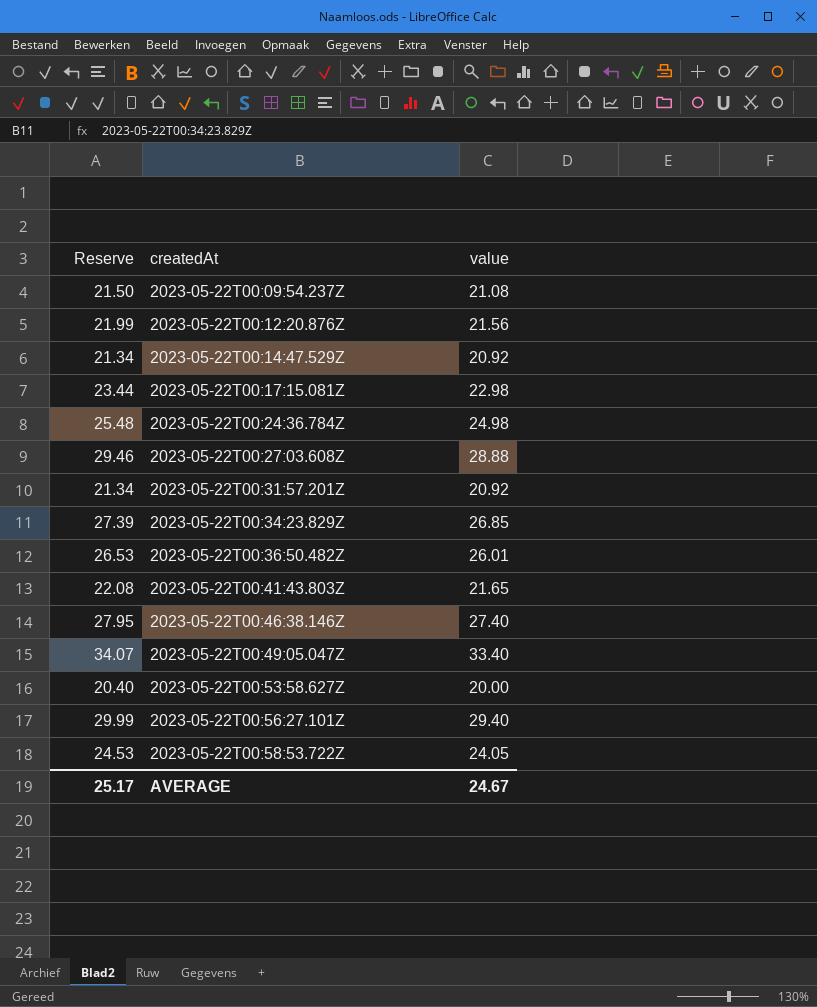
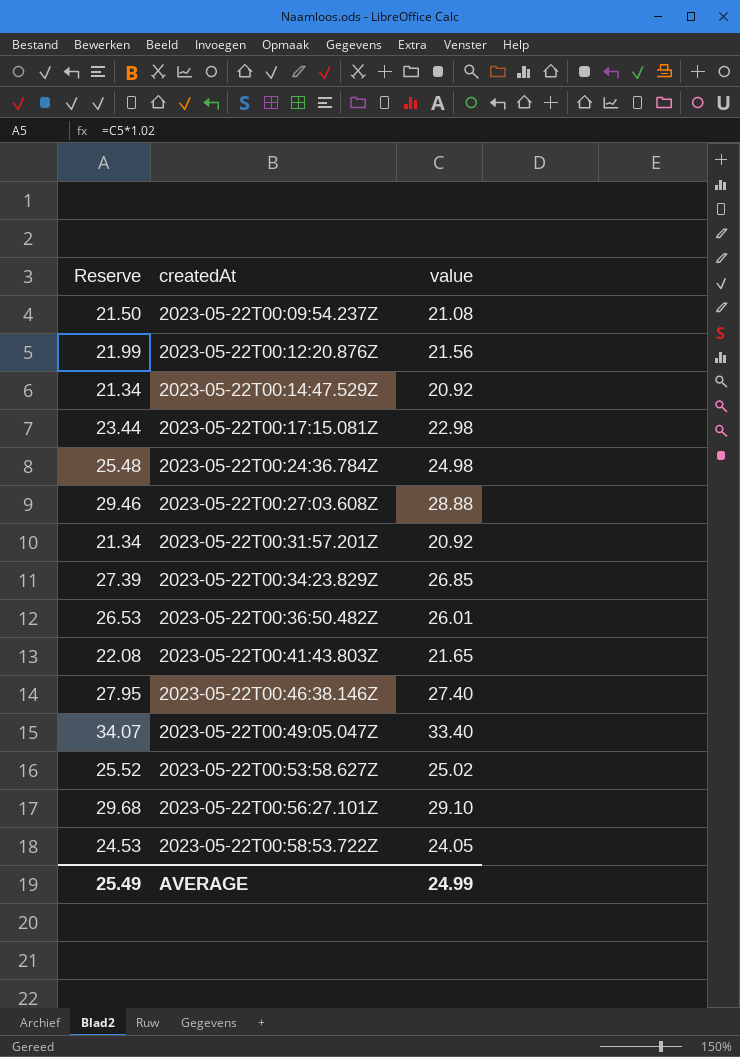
2023-05-22T00:53:58.627Z | Reserve: 20.40 -> 25.52
2023-05-22T00:53:58.627Z | value: 20.00 -> 25.02
2023-05-22T00:56:27.101Z | Reserve: 29.99 -> 29.68
2023-05-22T00:56:27.101Z | value: 29.40 -> 29.10
AVERAGE | Reserve: 25.17 -> 25.49
AVERAGE | value: 24.67 -> 24.99

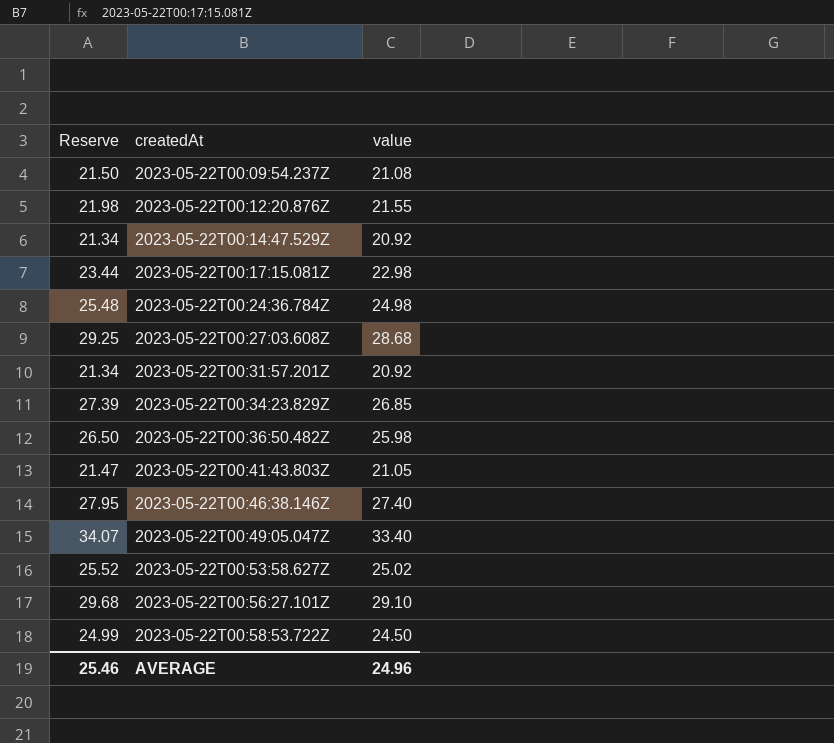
2023-05-22T00:12:20.876Z | Reserve: 21.99 -> 21.98
2023-05-22T00:12:20.876Z | value: 21.56 -> 21.55
2023-05-22T00:27:03.608Z | Reserve: 29.46 -> 29.25
2023-05-22T00:27:03.608Z | value: 28.88 -> 28.68
2023-05-22T00:36:50.482Z | Reserve: 26.53 -> 26.50
2023-05-22T00:36:50.482Z | value: 26.01 -> 25.98
2023-05-22T00:41:43.803Z | Reserve: 22.08 -> 21.47
2023-05-22T00:41:43.803Z | value: 21.65 -> 21.05
2023-05-22T00:58:53.722Z | Reserve: 24.53 -> 24.99
2023-05-22T00:58:53.722Z | value: 24.05 -> 24.50
AVERAGE | Reserve: 25.49 -> 25.46
AVERAGE | value: 24.99 -> 24.96

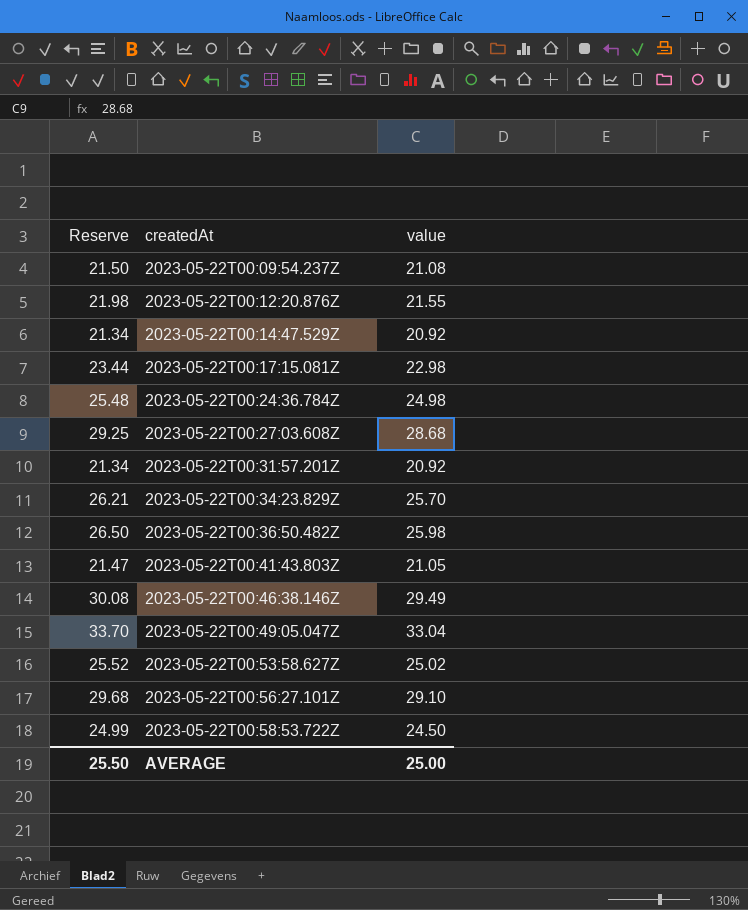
2023-05-22T00:34:23.829Z | Reserve: 27.39 -> 26.21
2023-05-22T00:34:23.829Z | value: 26.85 -> 25.70
2023-05-22T00:46:38.146Z | Reserve: 27.95 -> 30.08
2023-05-22T00:46:38.146Z | value: 27.40 -> 29.49
2023-05-22T00:49:05.047Z | Reserve: 34.07 -> 33.70
2023-05-22T00:49:05.047Z | value: 33.40 -> 33.04
AVERAGE | Reserve: 25.46 -> 25.50
AVERAGE | value: 24.96 -> 25.00

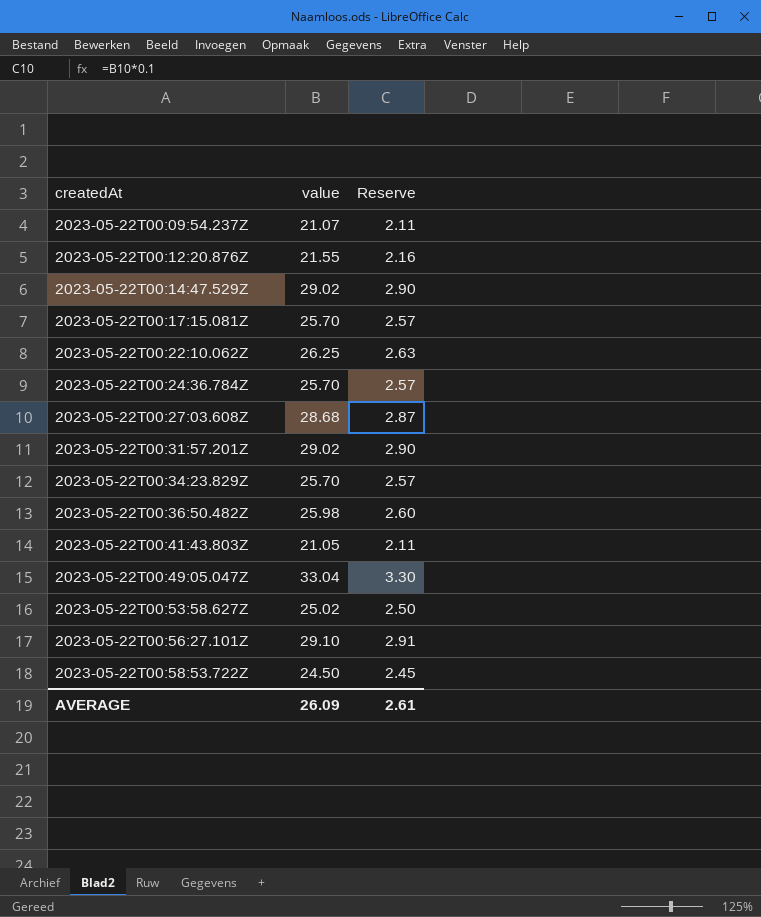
column Reserve | formula: [value] * 1.02 -> [value] * 0.1
column Reserve | position: 1 -> 3
row 2023-05-22T00:46:38.146Z: 30.08 | 29.49 -> none
2023-05-22T00:09:54.237Z | value: 21.08 -> 21.07
2023-05-22T00:14:47.529Z | value: 20.92 -> 29.02
2023-05-22T00:17:15.081Z | value: 22.98 -> 25.70
row 2023-05-22T00:22:10.062Z: none -> 26.25 | 2.63
2023-05-22T00:24:36.784Z | value: 24.98 -> 25.70
2023-05-22T00:31:57.201Z | value: 20.92 -> 29.02
AVERAGE | value: 25.00 -> 26.09
AVERAGE | Reserve: 25.50 -> 2.61

